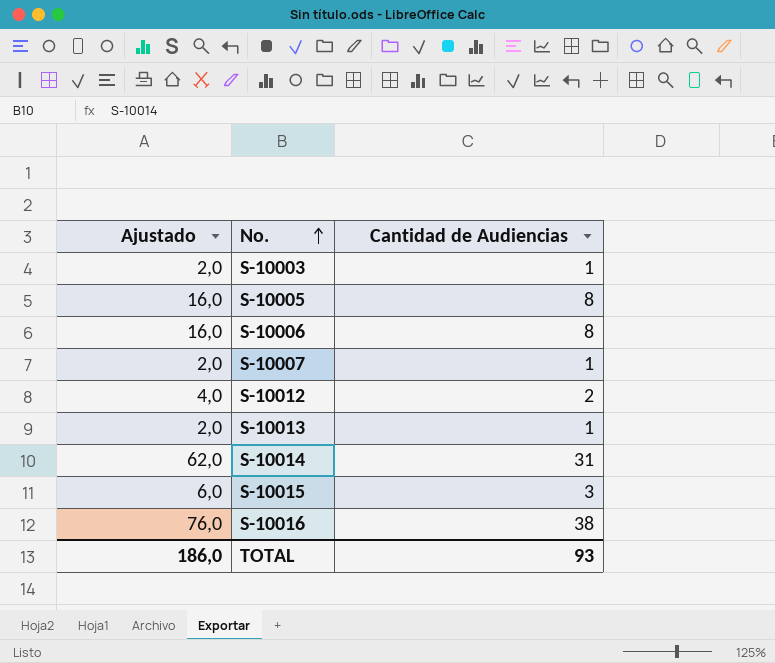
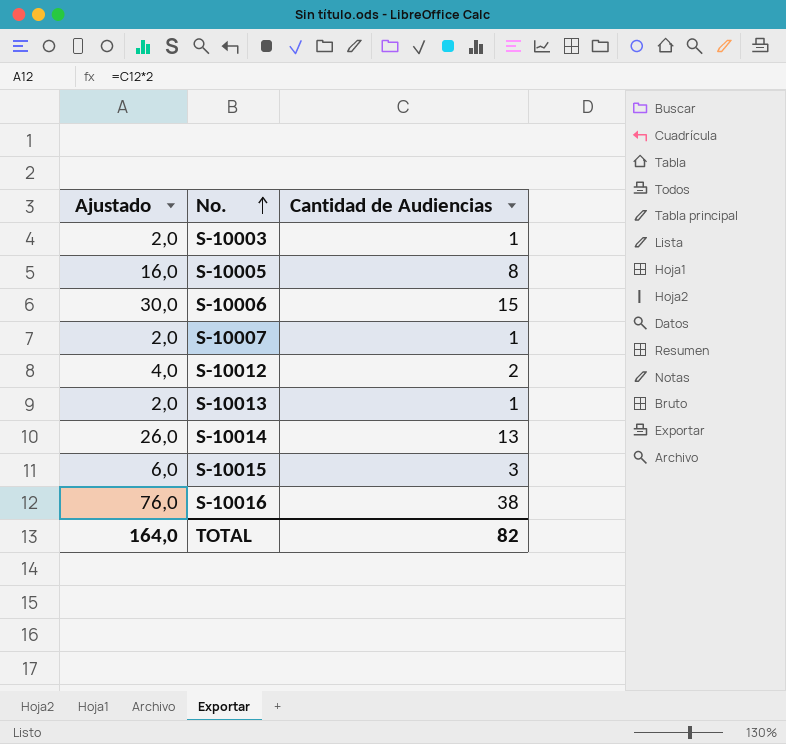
S-10006 | Ajustado: 16,0 -> 30,0
S-10006 | Cantidad de Audiencias: 8 -> 15
S-10014 | Ajustado: 62,0 -> 26,0
S-10014 | Cantidad de Audiencias: 31 -> 13
TOTAL | Ajustado: 186,0 -> 164,0
TOTAL | Cantidad de Audiencias: 93 -> 82

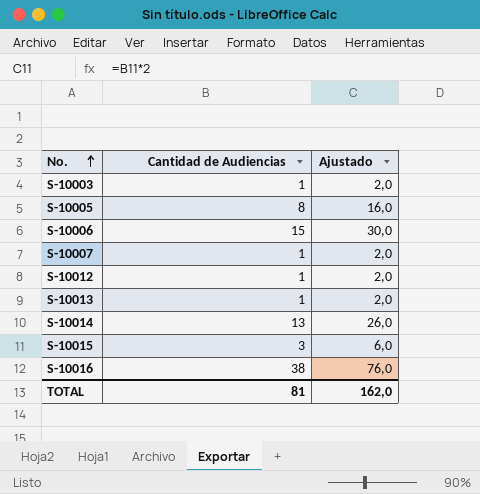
column Ajustado | position: 1 -> 3
S-10012 | Cantidad de Audiencias: 2 -> 1
S-10012 | Ajustado: 4,0 -> 2,0
TOTAL | Cantidad de Audiencias: 82 -> 81
TOTAL | Ajustado: 164,0 -> 162,0

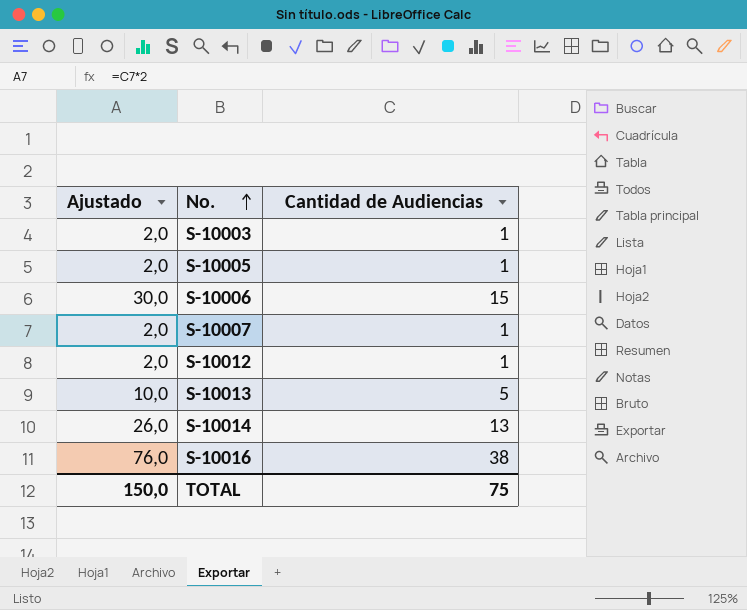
column Ajustado | position: 3 -> 1
row S-10015: 3 | 6,0 -> none
S-10005 | Ajustado: 16,0 -> 2,0
S-10005 | Cantidad de Audiencias: 8 -> 1
S-10013 | Ajustado: 2,0 -> 10,0
S-10013 | Cantidad de Audiencias: 1 -> 5
TOTAL | Ajustado: 162,0 -> 150,0
TOTAL | Cantidad de Audiencias: 81 -> 75

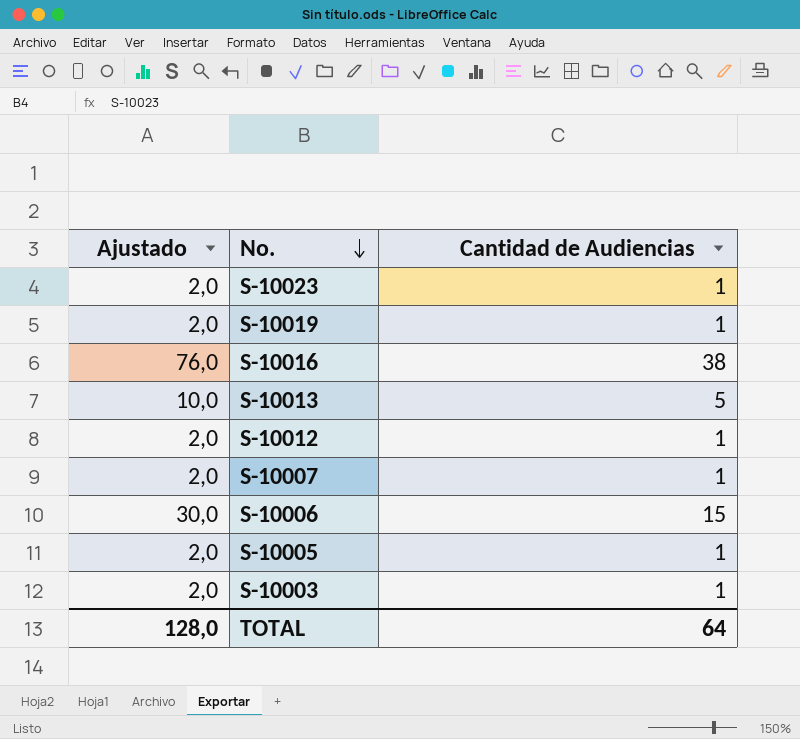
row order: No. ascending -> No. descending
row S-10014: 26,0 | 13 -> none
row S-10023: none -> 2,0 | 1
row S-10019: none -> 2,0 | 1
TOTAL | Ajustado: 150,0 -> 128,0
TOTAL | Cantidad de Audiencias: 75 -> 64

